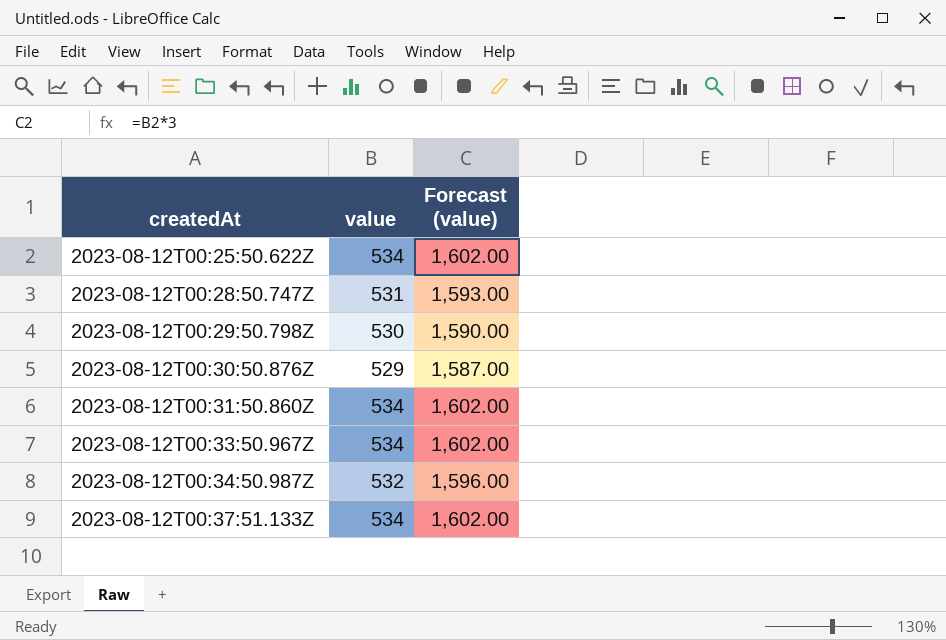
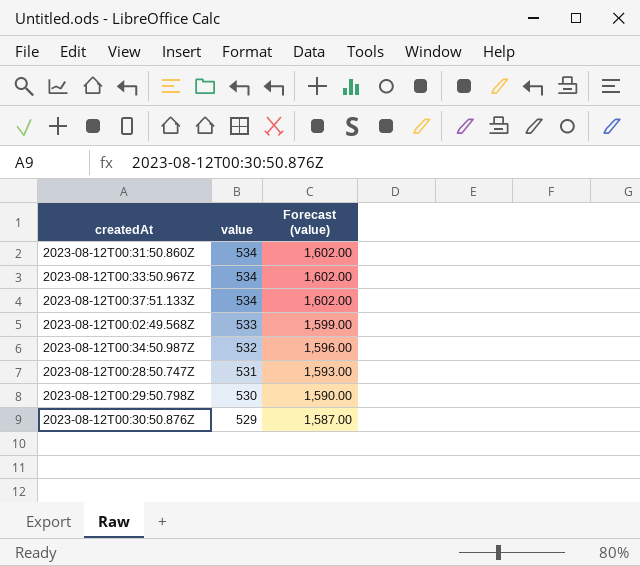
row order: createdAt ascending -> value descending
row 2023-08-12T00:25:50.622Z: 534 | 1,602.00 -> none
row 2023-08-12T00:02:49.568Z: none -> 533 | 1,599.00

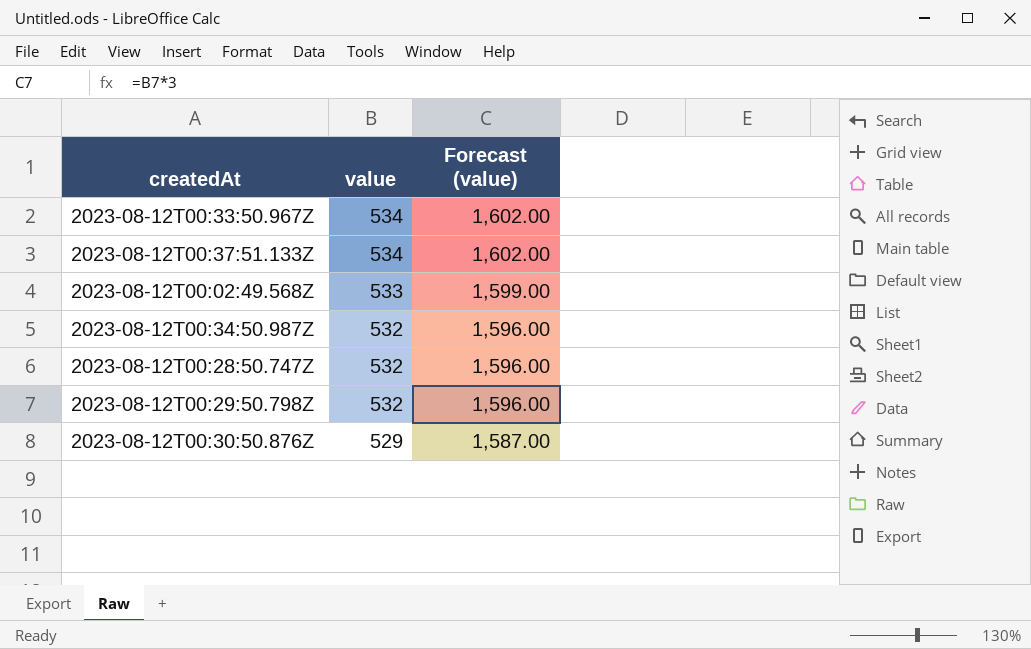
row 2023-08-12T00:31:50.860Z: 534 | 1,602.00 -> none
2023-08-12T00:28:50.747Z | value: 531 -> 532
2023-08-12T00:28:50.747Z | Forecast (value): 1,593.00 -> 1,596.00
2023-08-12T00:29:50.798Z | value: 530 -> 532
2023-08-12T00:29:50.798Z | Forecast (value): 1,590.00 -> 1,596.00

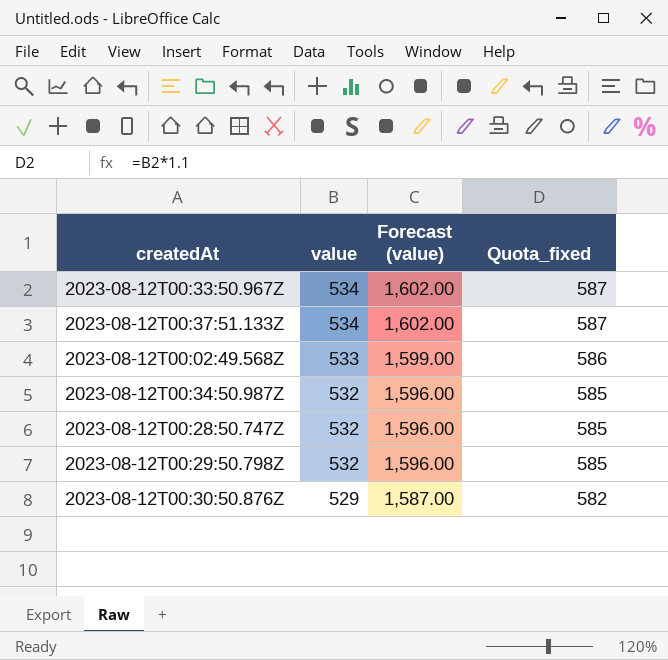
column Quota_fixed | formula: none -> [value] * 1.1

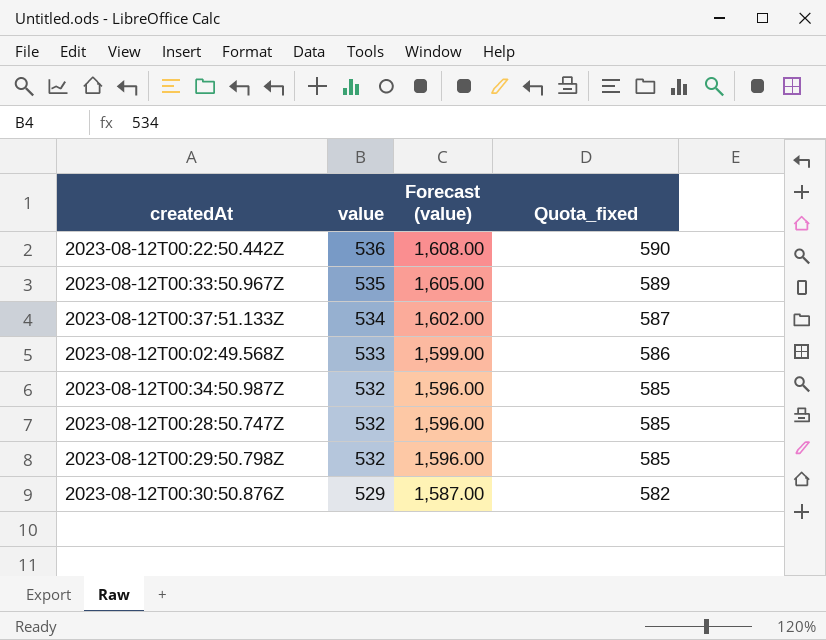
row 2023-08-12T00:22:50.442Z: none -> 536 | 1,608.00 | 590
2023-08-12T00:33:50.967Z | value: 534 -> 535
2023-08-12T00:33:50.967Z | Forecast (value): 1,602.00 -> 1,605.00
2023-08-12T00:33:50.967Z | Quota_fixed: 587 -> 589

